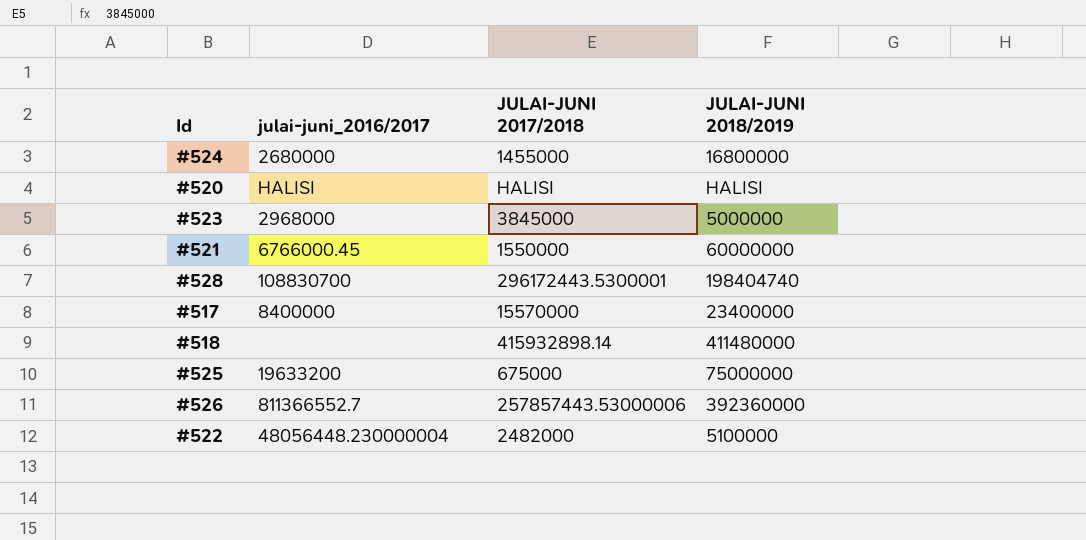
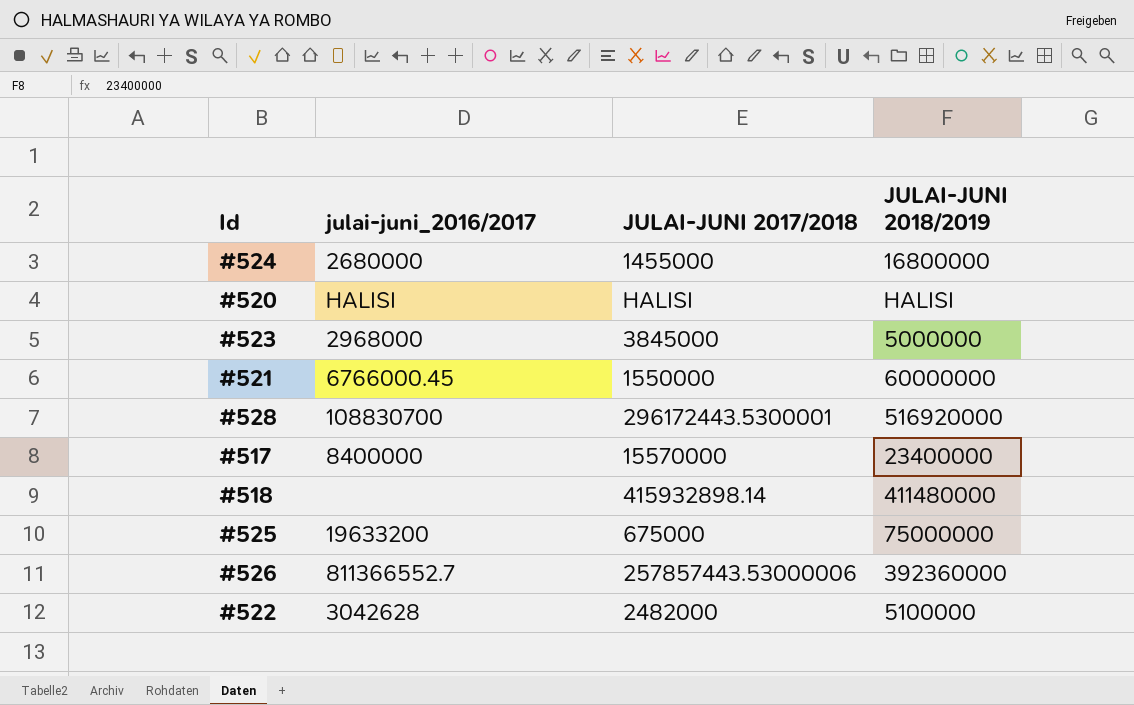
#528 | JULAI-JUNI 2018/2019: 198404740 -> 516920000
#522 | julai-juni_2016/2017: 48056448.230000004 -> 3042628

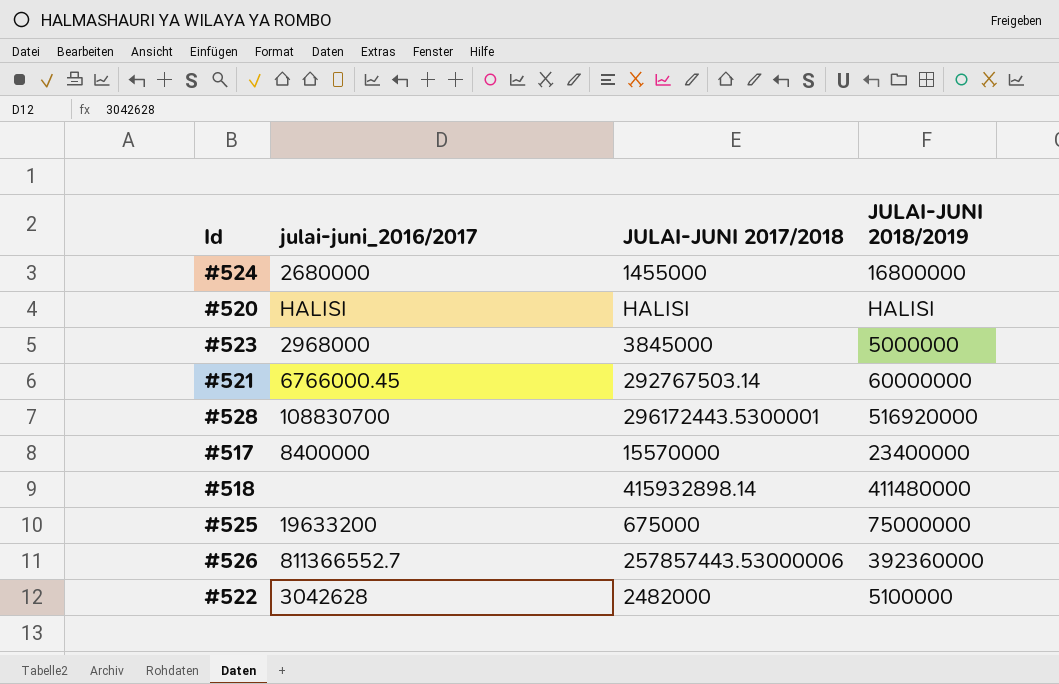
#521 | JULAI-JUNI 2017/2018: 1550000 -> 292767503.14

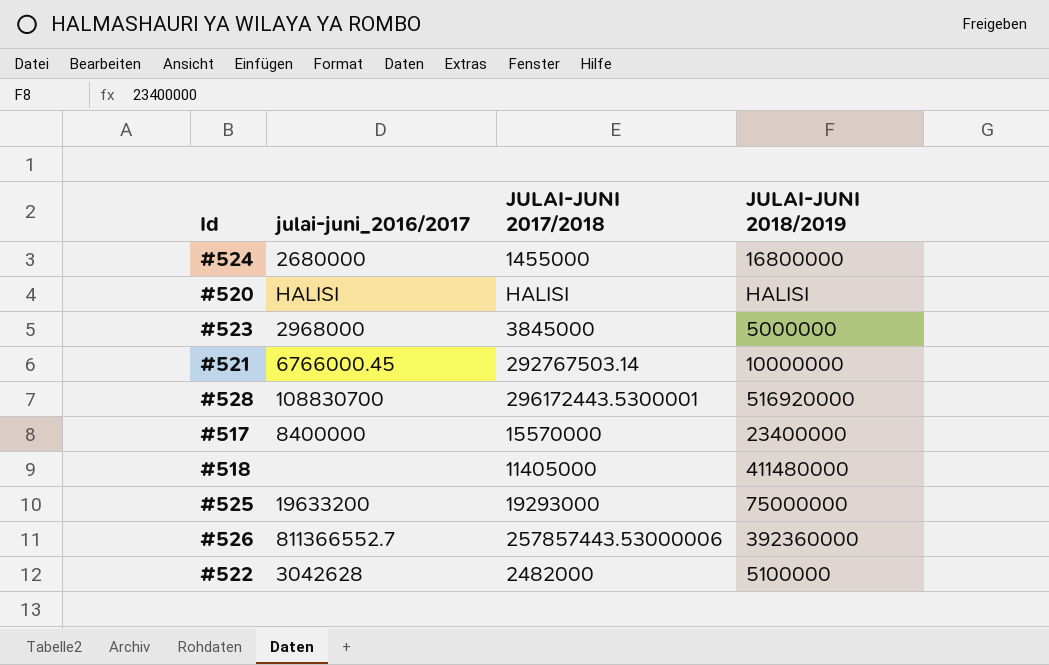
#521 | JULAI-JUNI 2018/2019: 60000000 -> 10000000
#518 | JULAI-JUNI 2017/2018: 415932898.14 -> 11405000
#525 | JULAI-JUNI 2017/2018: 675000 -> 19293000

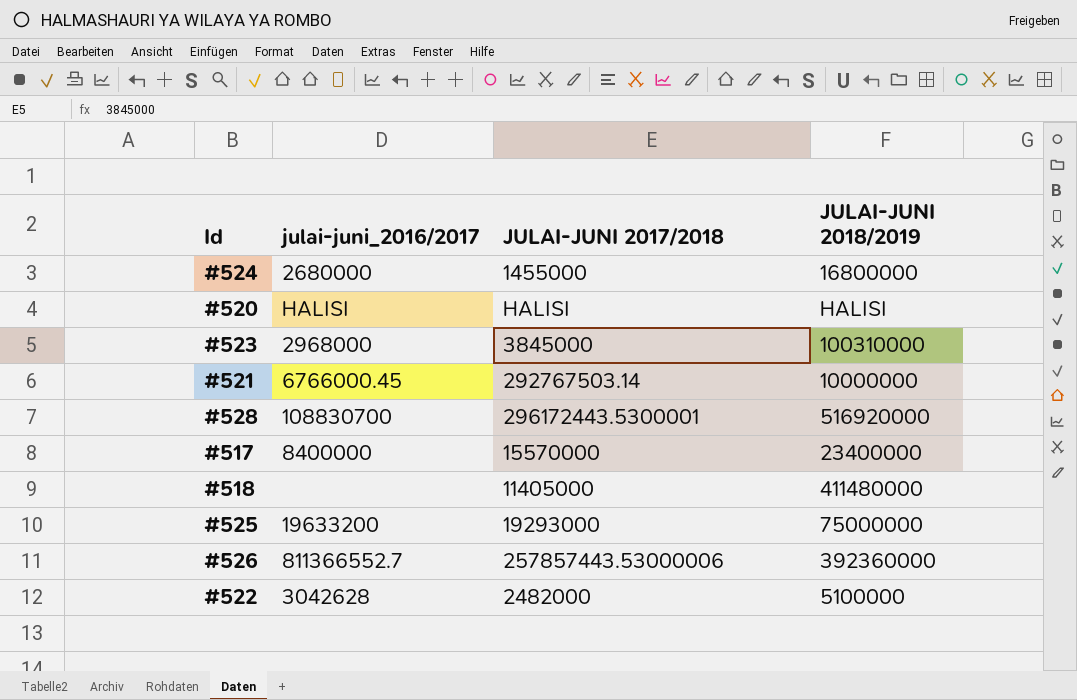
#523 | JULAI-JUNI 2018/2019: 5000000 -> 100310000

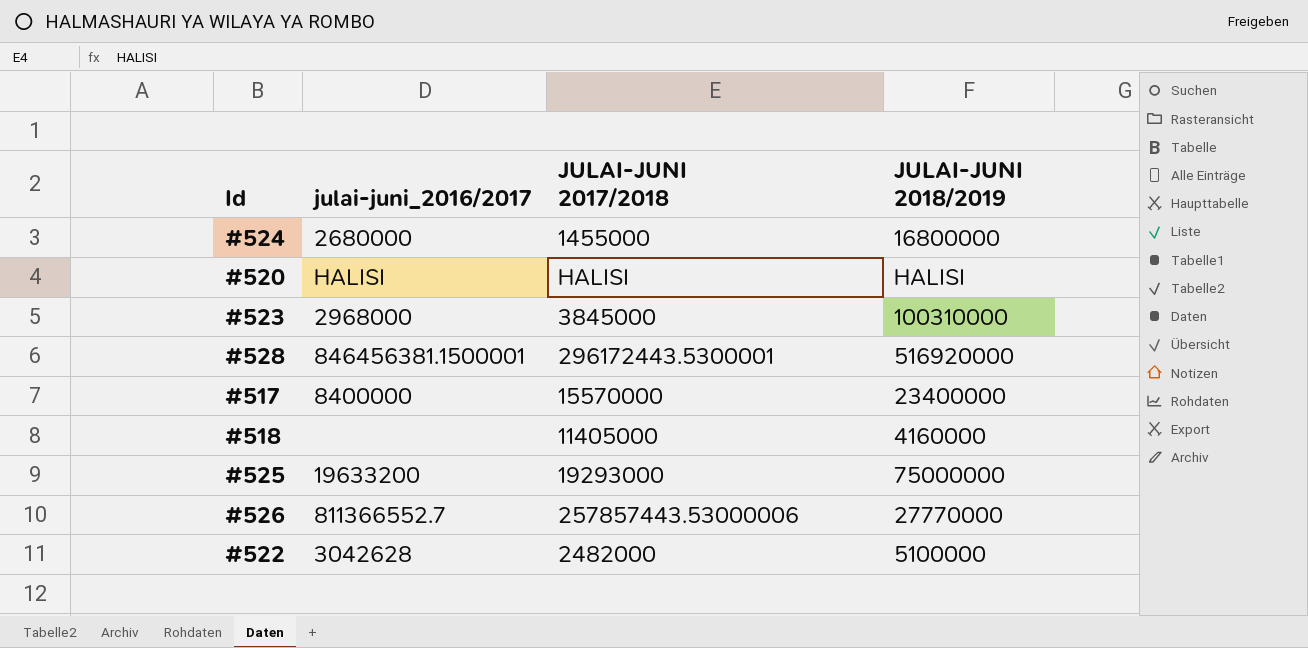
row #521: 6766000.45 | 292767503.14 | 10000000 -> none
#528 | julai-juni_2016/2017: 108830700 -> 846456381.1500001
#518 | JULAI-JUNI 2018/2019: 411480000 -> 4160000
#526 | JULAI-JUNI 2018/2019: 392360000 -> 27770000

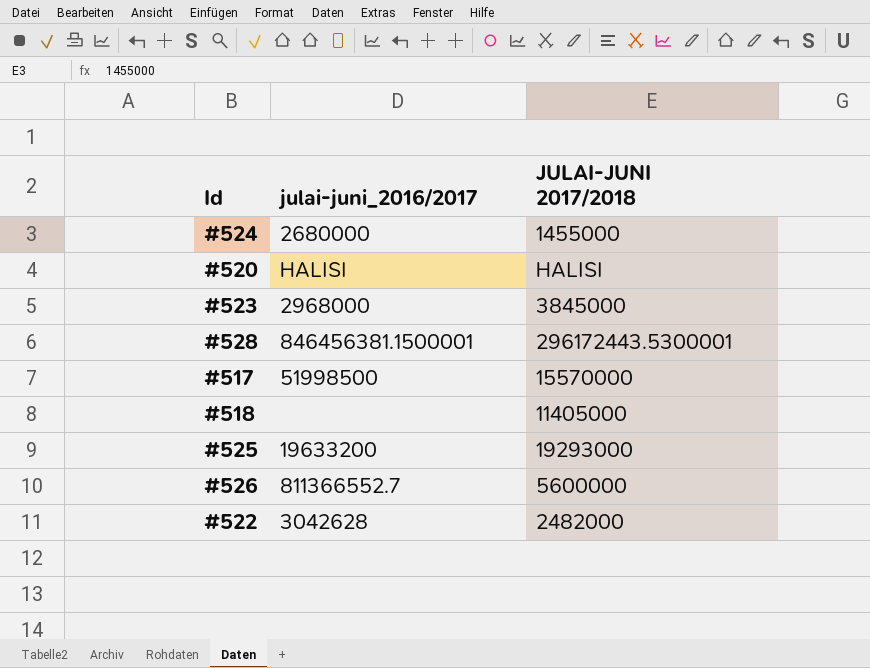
column JULAI-JUNI 2018/2019 | position: 4 -> none
#517 | julai-juni_2016/2017: 8400000 -> 51998500
#526 | JULAI-JUNI 2017/2018: 257857443.53000006 -> 5600000

